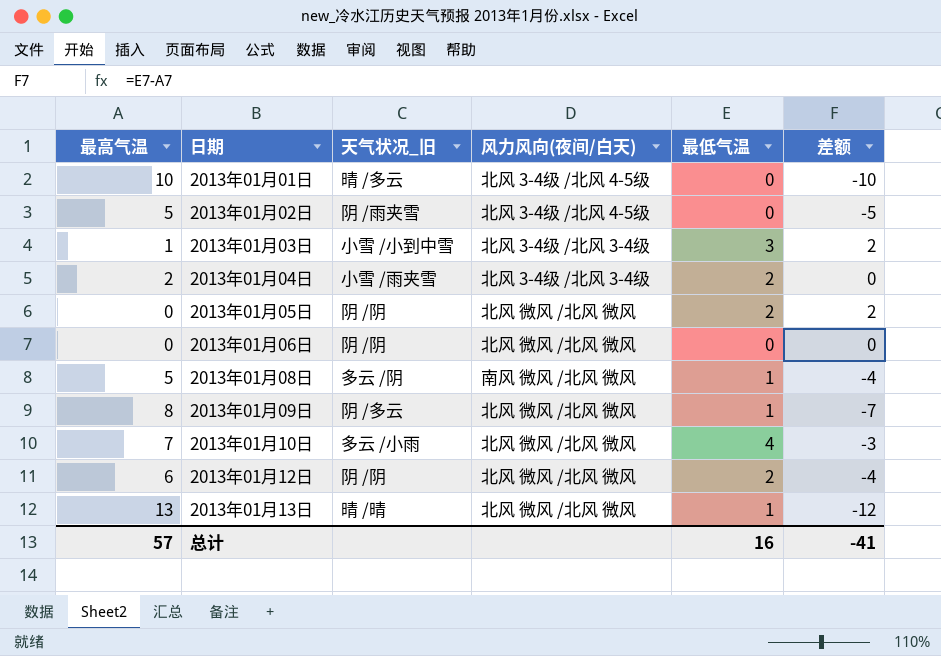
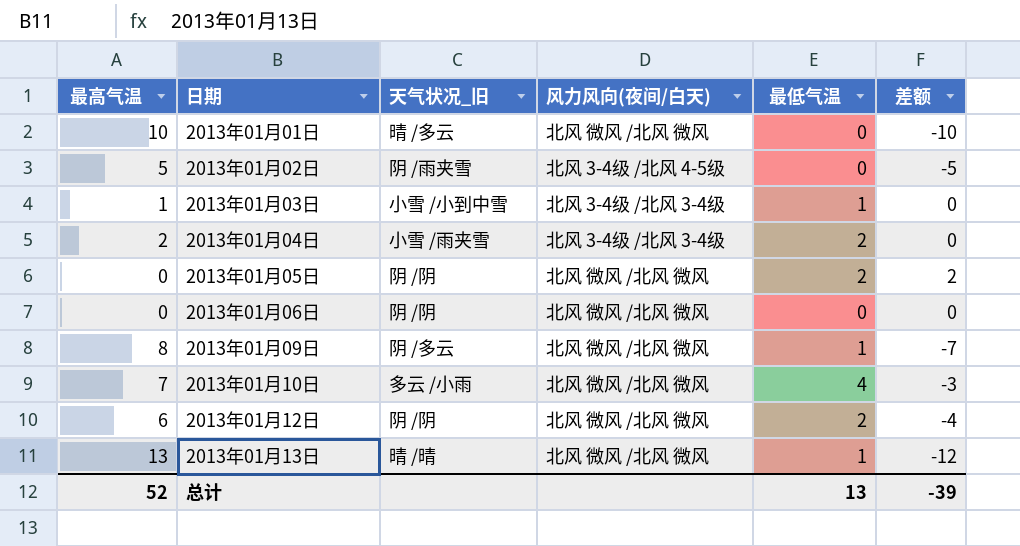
row 2013年01月08日: 5 | 多云 /阴 | 南风 微风 /北风 微风 | 1 | -4 -> none
2013年01月01日 | 风力风向(夜间/白天): 北风 3-4级 /北风 4-5级 -> 北风 微风 /北风 微风
2013年01月03日 | 最低气温: 3 -> 1
2013年01月03日 | 差额: 2 -> 0
总计 | 最高气温: 57 -> 52
总计 | 最低气温: 16 -> 13
总计 | 差额: -41 -> -39

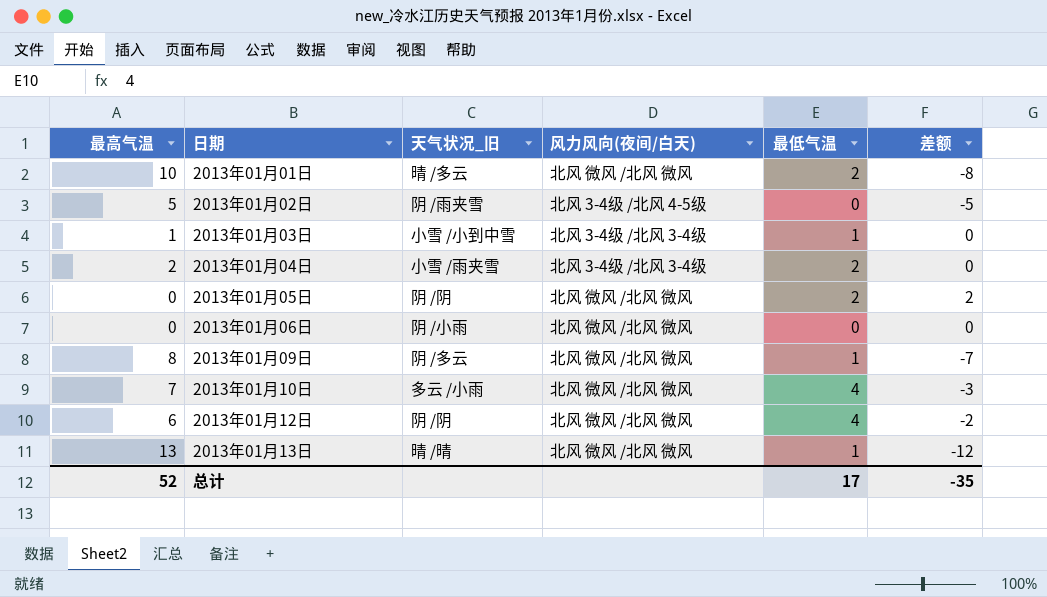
2013年01月01日 | 最低气温: 0 -> 2
2013年01月01日 | 差额: -10 -> -8
2013年01月06日 | 天气状况_旧: 阴 /阴 -> 阴 /小雨
2013年01月12日 | 最低气温: 2 -> 4
2013年01月12日 | 差额: -4 -> -2
总计 | 最低气温: 13 -> 17
总计 | 差额: -39 -> -35

